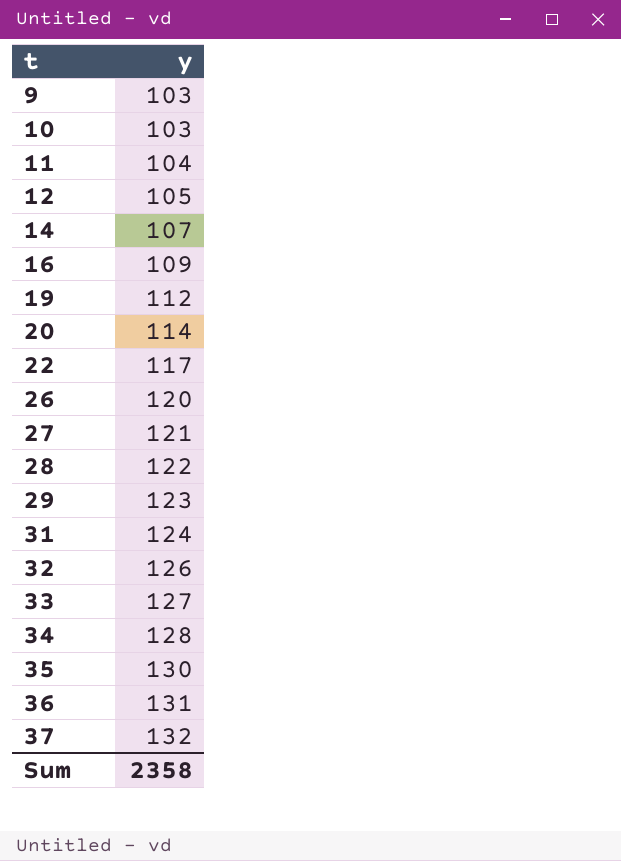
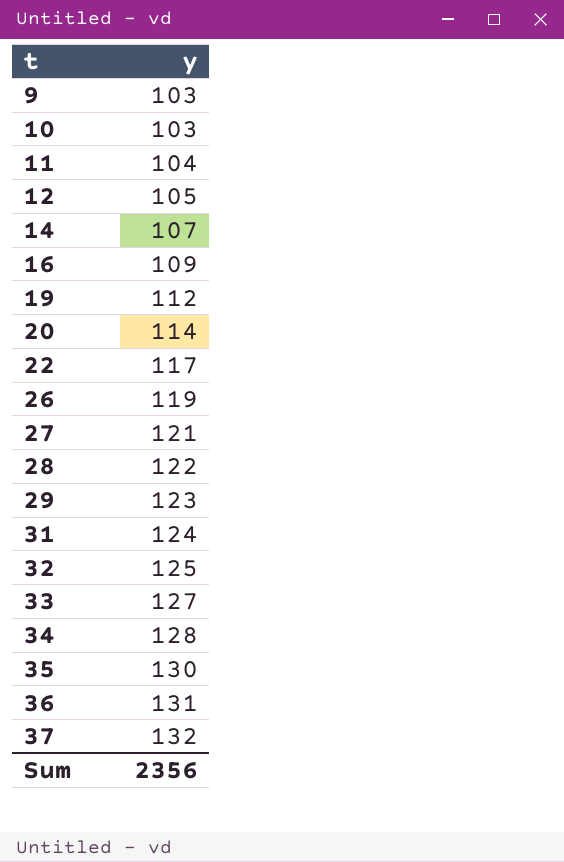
26 | y: 120 -> 119
32 | y: 126 -> 125
Sum | y: 2358 -> 2356

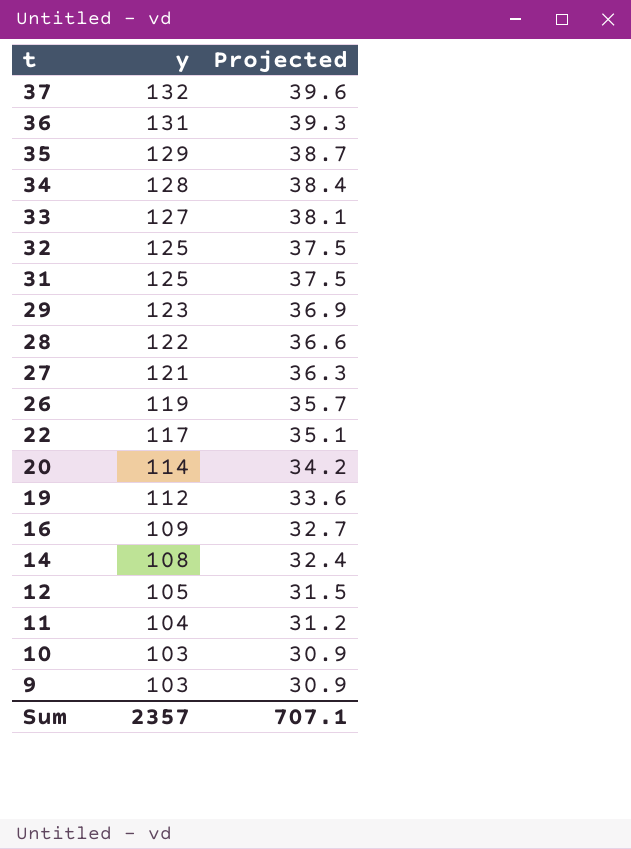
row order: t ascending -> t descending
column Projected | formula: none -> [y] * 0.3
35 | y: 130 -> 129
31 | y: 124 -> 125
14 | y: 107 -> 108
Sum | y: 2356 -> 2357

